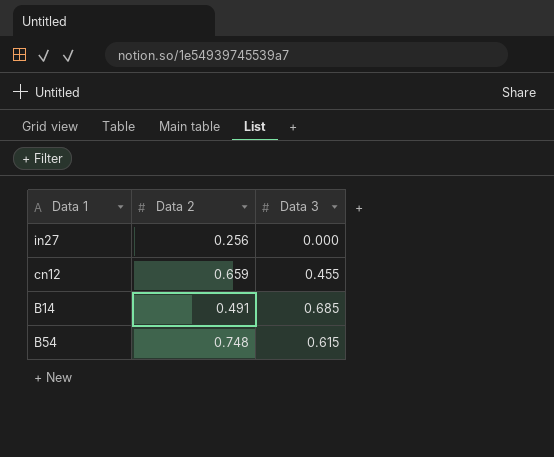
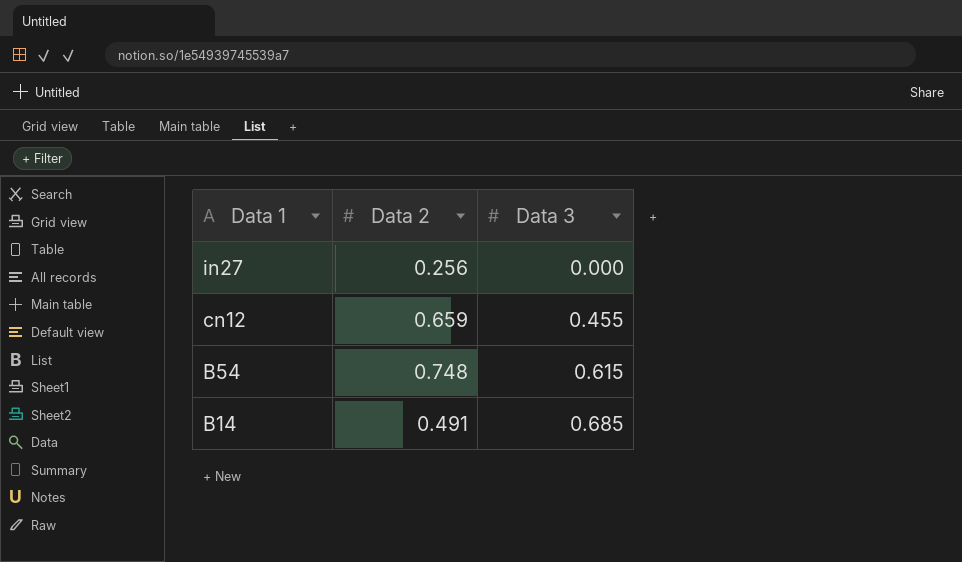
row order: none -> Data 1 descending

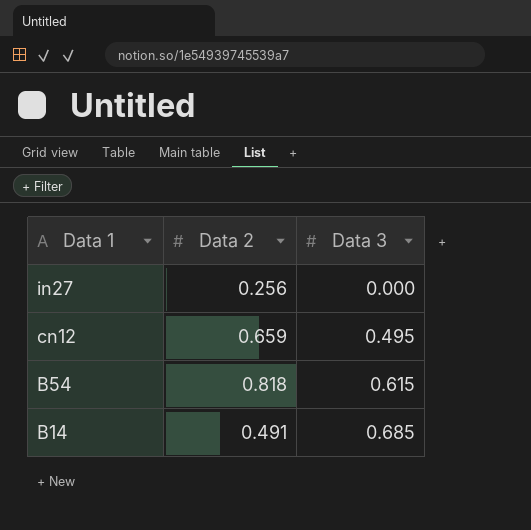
cn12 | Data 3: 0.455 -> 0.495
B54 | Data 2: 0.748 -> 0.818

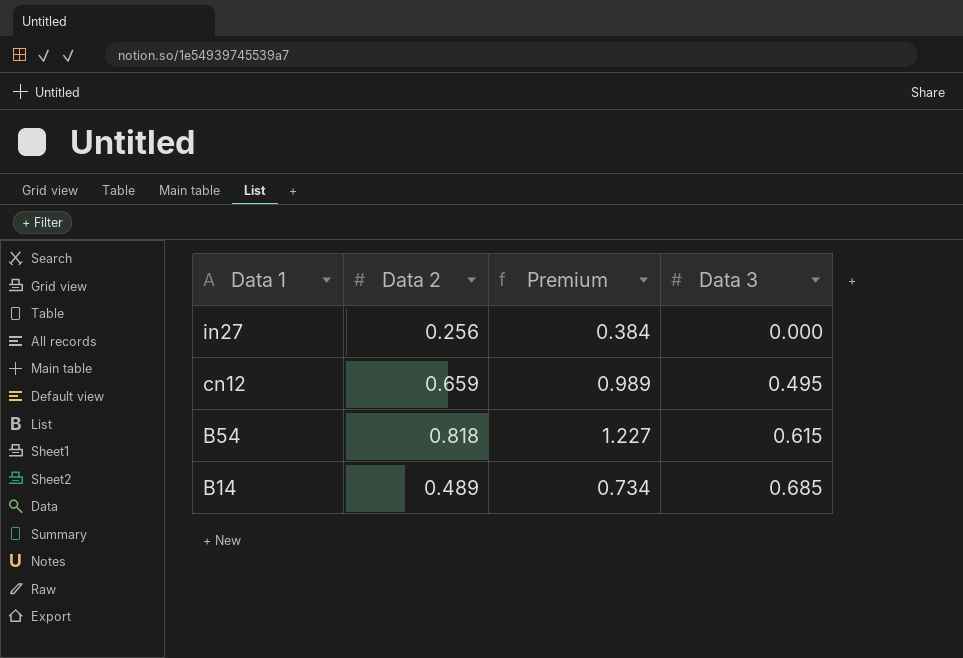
column Premium | formula: none -> [Data 2] * 1.5
B14 | Data 2: 0.491 -> 0.489

